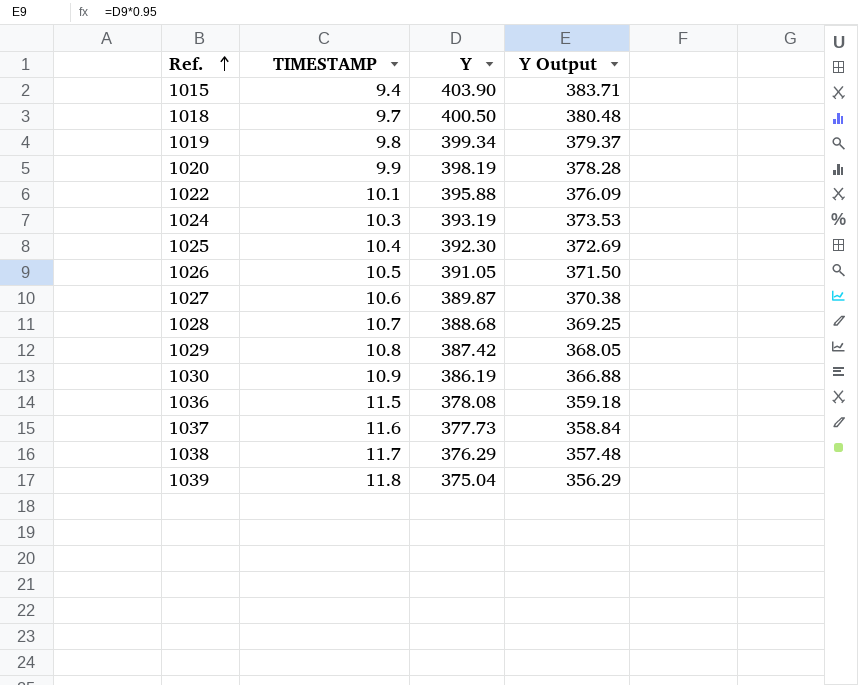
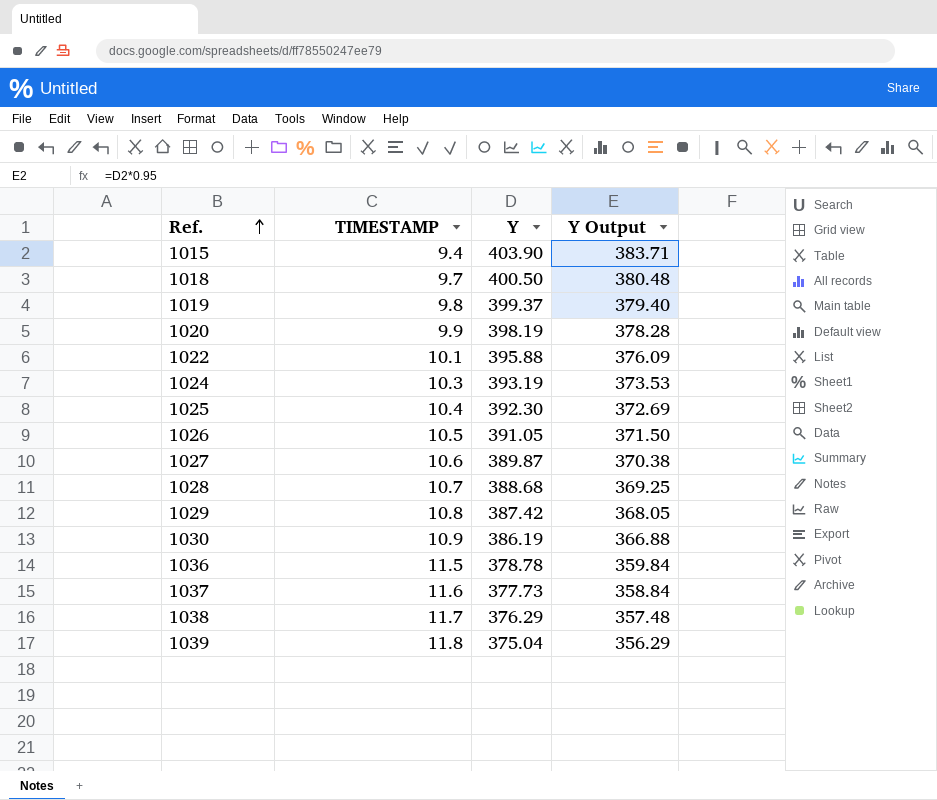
1019 | Y: 399.34 -> 399.37
1019 | Y Output: 379.37 -> 379.40
1036 | Y: 378.08 -> 378.78
1036 | Y Output: 359.18 -> 359.84

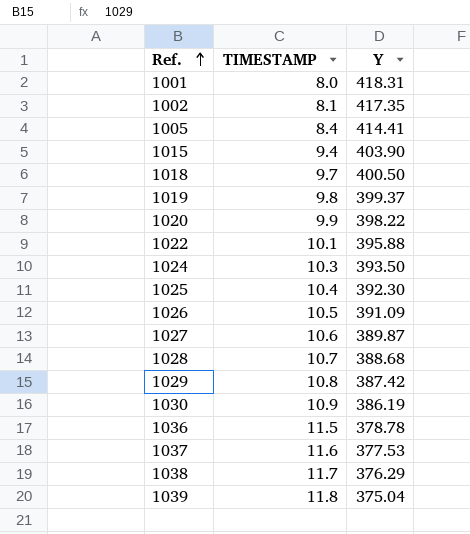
column Y Output | formula: [Y] * 0.95 -> none
row 1001: none -> 8.0 | 418.31
row 1002: none -> 8.1 | 417.35
row 1005: none -> 8.4 | 414.41
1020 | Y: 398.19 -> 398.22
1024 | Y: 393.19 -> 393.50
1026 | Y: 391.05 -> 391.09
1037 | Y: 377.73 -> 377.53

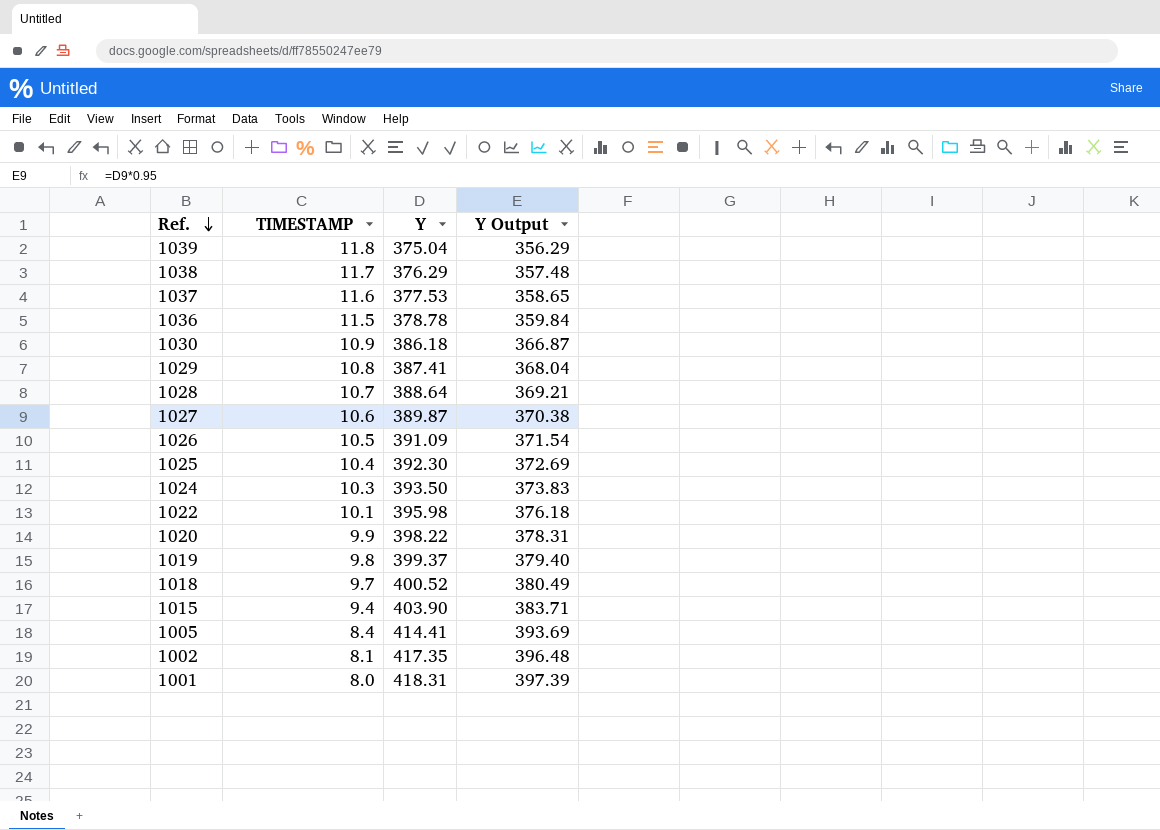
row order: Ref. ascending -> Ref. descending
column Y Output | formula: none -> [Y] * 0.95
1030 | Y: 386.19 -> 386.18
1029 | Y: 387.42 -> 387.41
1028 | Y: 388.68 -> 388.64
1022 | Y: 395.88 -> 395.98
1018 | Y: 400.50 -> 400.52

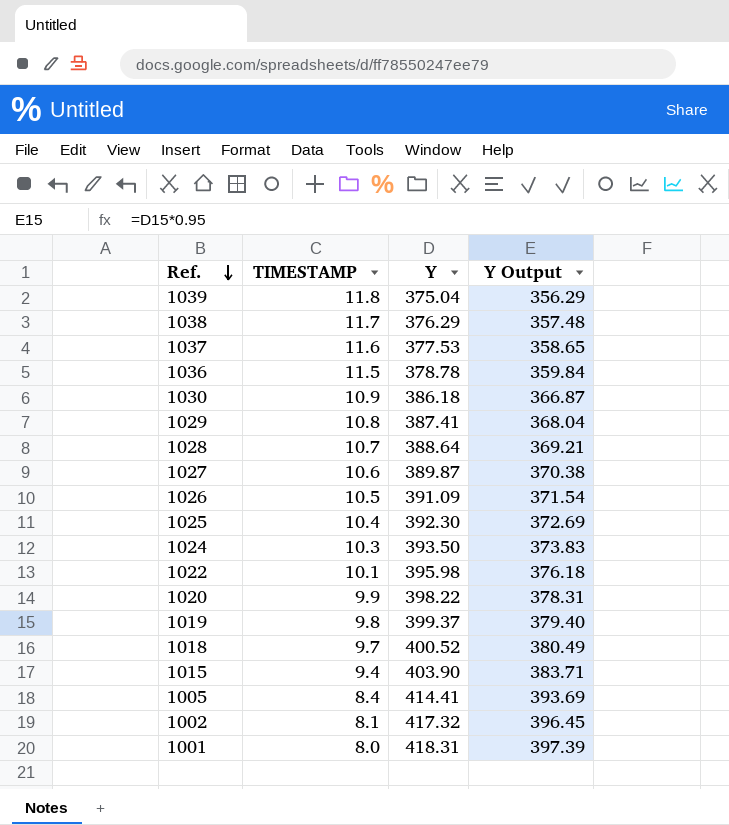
1002 | Y: 417.35 -> 417.32
1002 | Y Output: 396.48 -> 396.45

